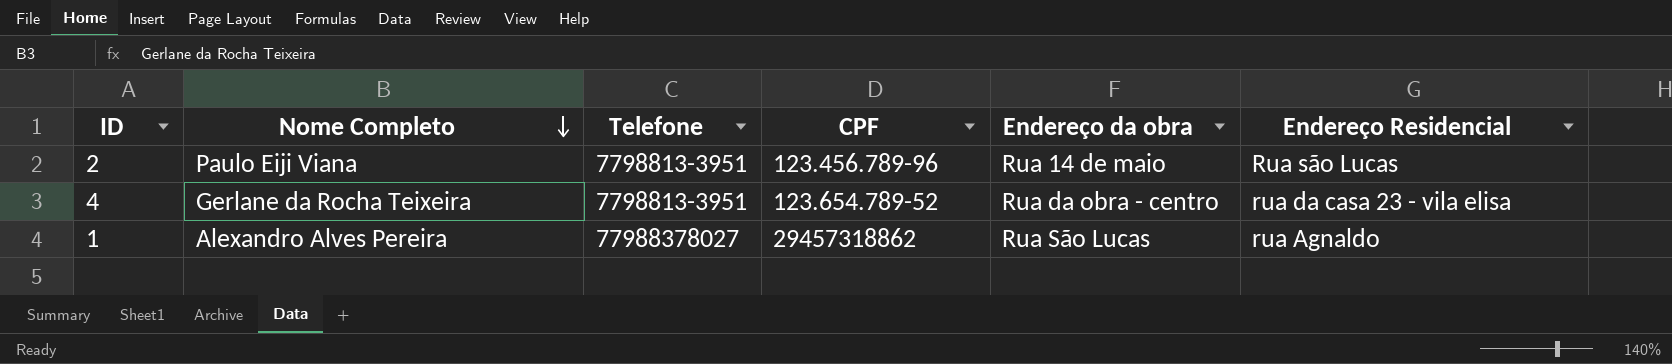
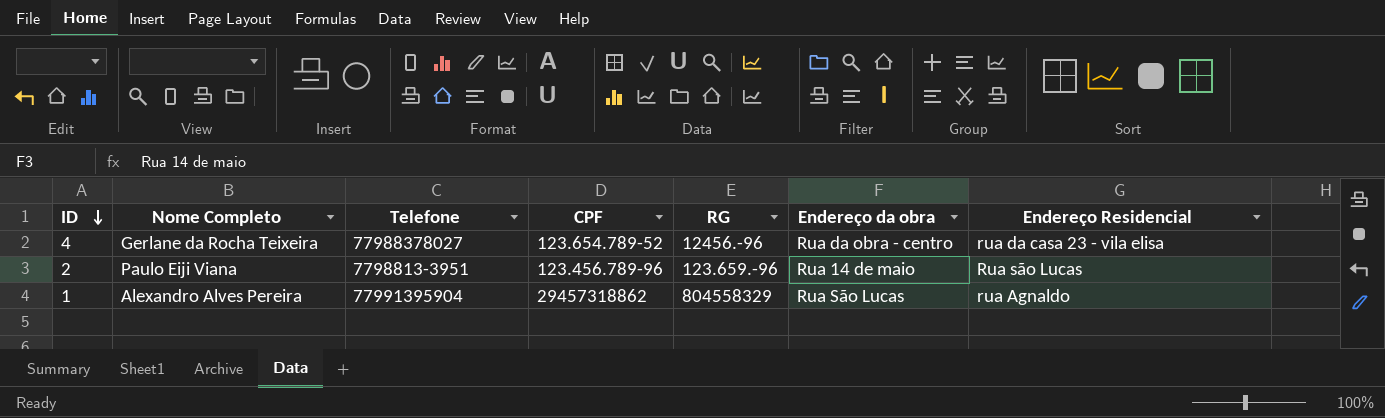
row order: Nome Completo descending -> ID descending
column RG | position: none -> 5
4 | Telefone: 7798813-3951 -> 77988378027
1 | Telefone: 77988378027 -> 77991395904

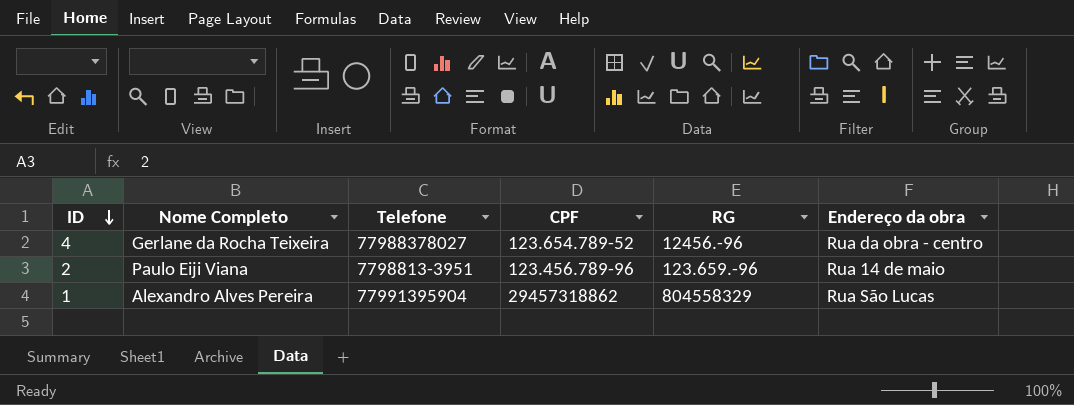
column Endereço Residencial | position: 7 -> none

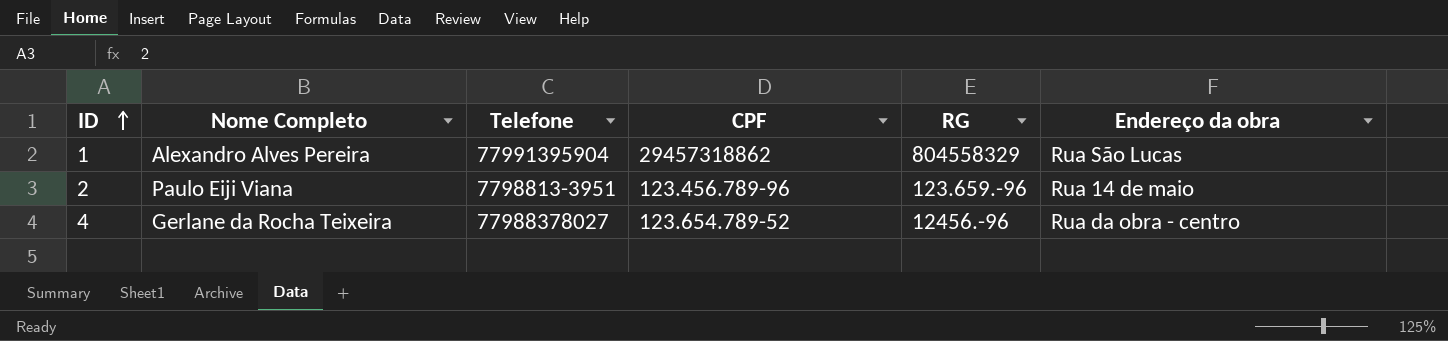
row order: ID descending -> ID ascending

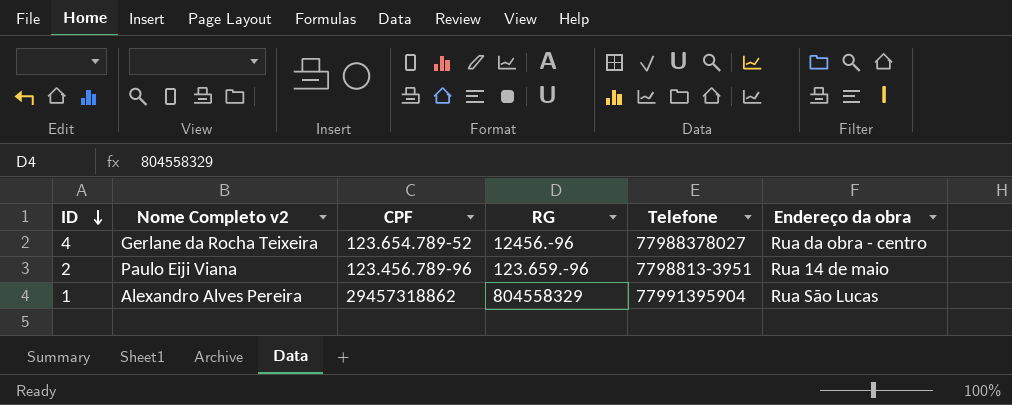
row order: ID ascending -> ID descending
column name: Nome Completo -> Nome Completo v2
column Telefone | position: 3 -> 5

